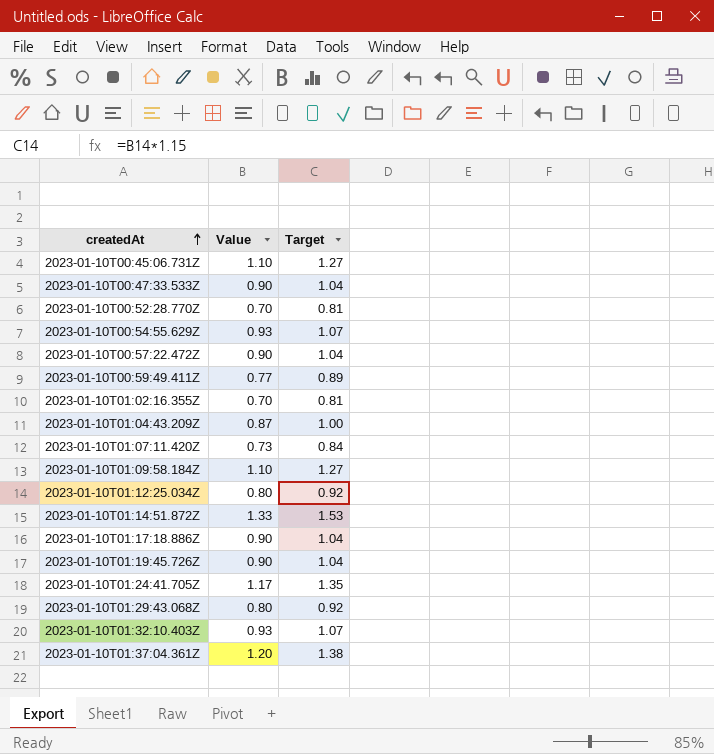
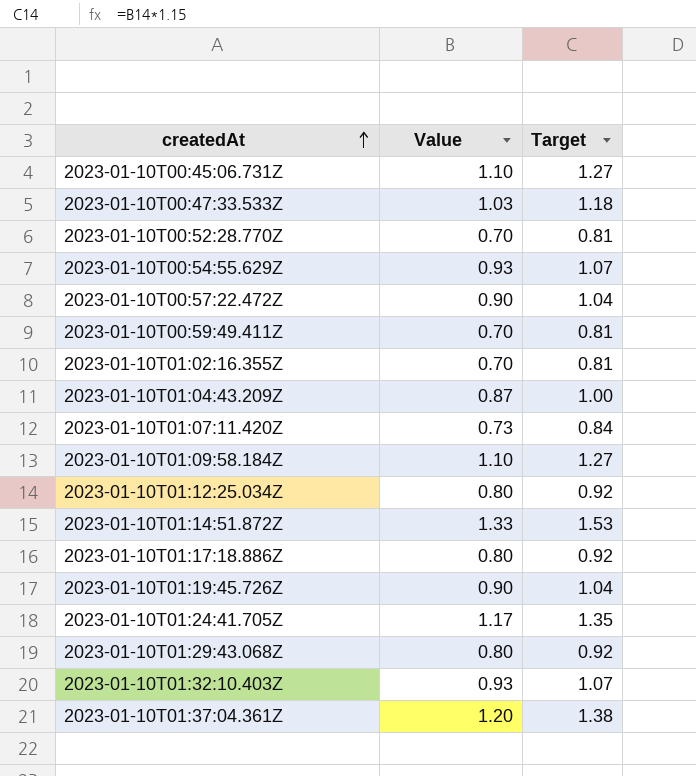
2023-01-10T00:47:33.533Z | Value: 0.90 -> 1.03
2023-01-10T00:47:33.533Z | Target: 1.04 -> 1.18
2023-01-10T00:59:49.411Z | Value: 0.77 -> 0.70
2023-01-10T00:59:49.411Z | Target: 0.89 -> 0.81
2023-01-10T01:17:18.886Z | Value: 0.90 -> 0.80
2023-01-10T01:17:18.886Z | Target: 1.04 -> 0.92

